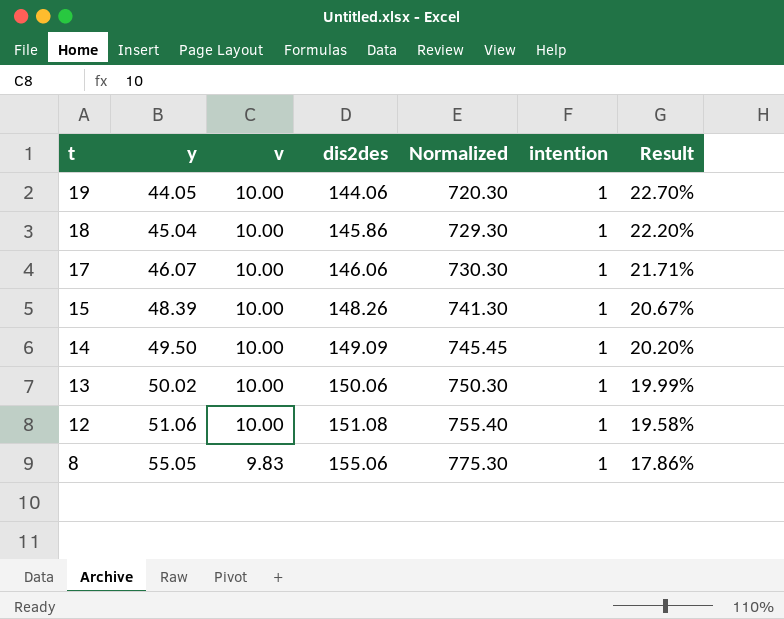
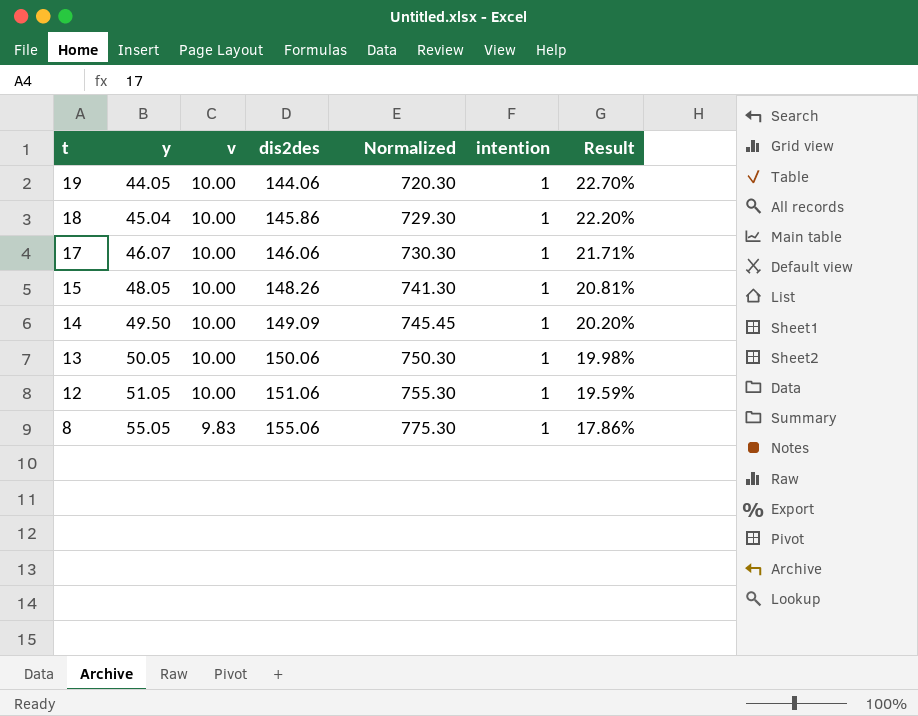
15 | y: 48.39 -> 48.05
15 | Result: 20.67% -> 20.81%
13 | y: 50.02 -> 50.05
13 | Result: 19.99% -> 19.98%
12 | y: 51.06 -> 51.05
12 | dis2des: 151.08 -> 151.06
12 | Normalized: 755.40 -> 755.30
12 | Result: 19.58% -> 19.59%

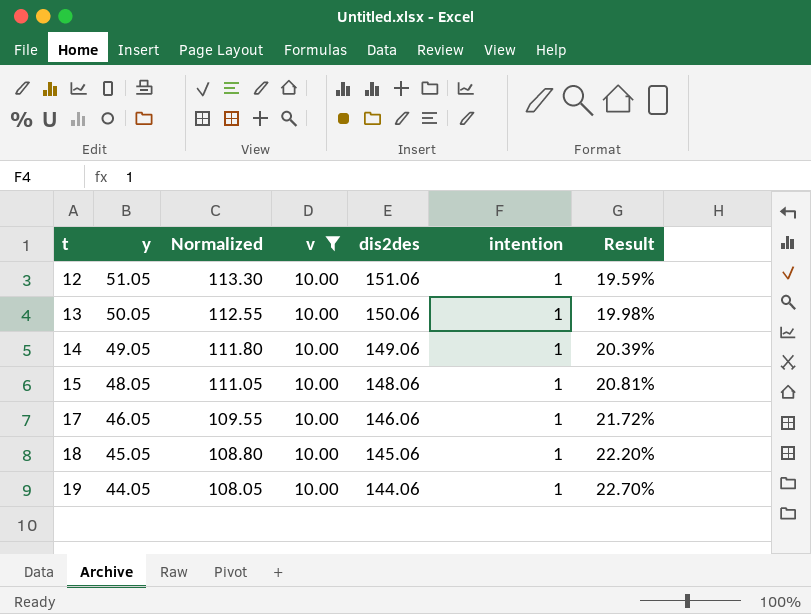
filter: none -> v = 10.00
row order: t descending -> t ascending
column Normalized | formula: [dis2des] * 5 -> [dis2des] * 0.75
column Normalized | position: 5 -> 3
14 | y: 49.50 -> 49.05
14 | dis2des: 149.09 -> 149.06
14 | Result: 20.20% -> 20.39%
15 | dis2des: 148.26 -> 148.06
17 | y: 46.07 -> 46.05
17 | Result: 21.71% -> 21.72%
18 | y: 45.04 -> 45.05
18 | dis2des: 145.86 -> 145.06

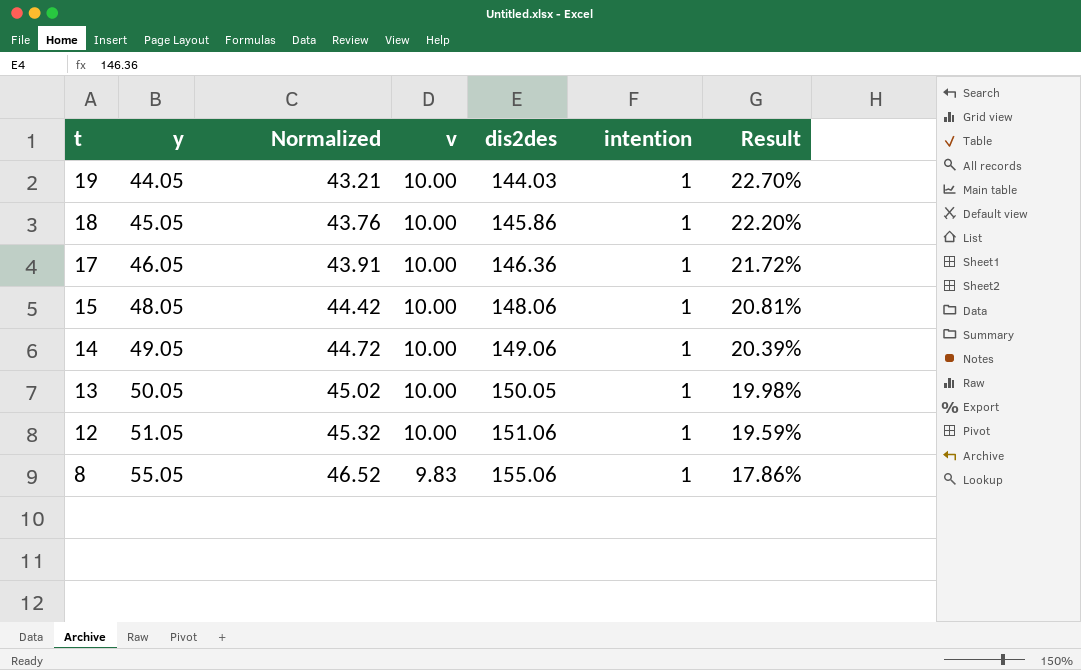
filter: v = 10.00 -> none
row order: t ascending -> t descending
column Normalized | formula: [dis2des] * 0.75 -> [dis2des] * 0.3
19 | dis2des: 144.06 -> 144.03
18 | dis2des: 145.06 -> 145.86
17 | dis2des: 146.06 -> 146.36
13 | dis2des: 150.06 -> 150.05

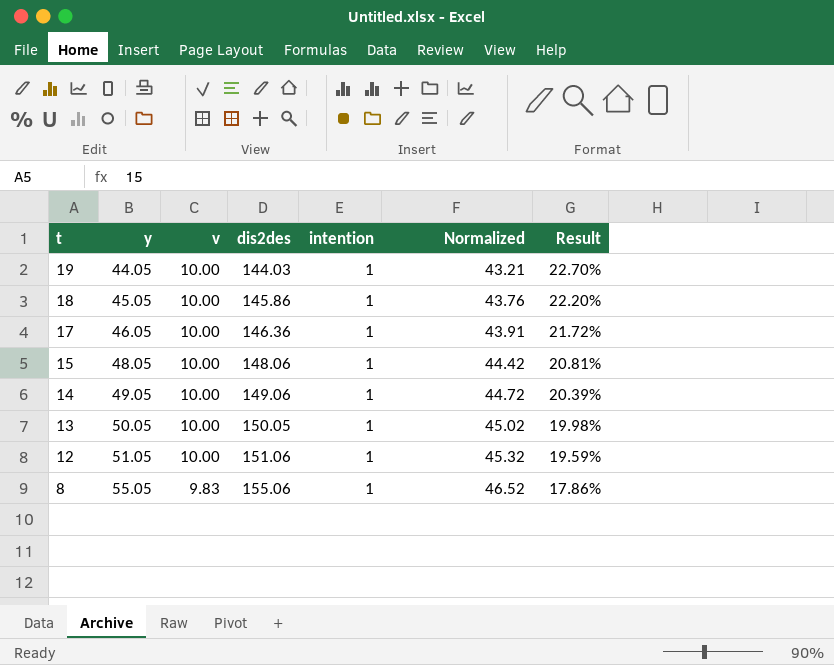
column Normalized | position: 3 -> 6

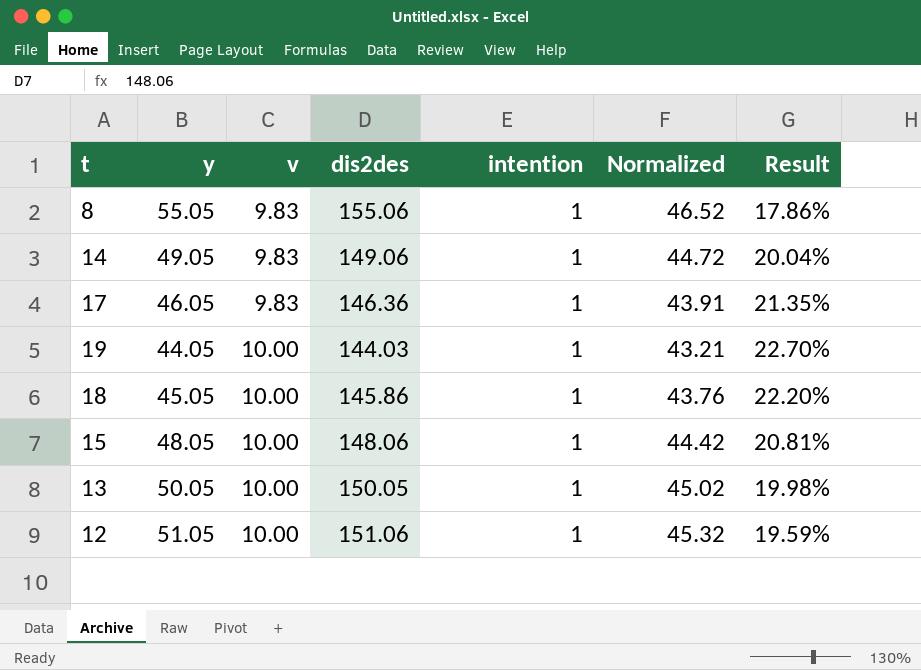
row order: t descending -> v ascending
14 | v: 10.00 -> 9.83
14 | Result: 20.39% -> 20.04%
17 | v: 10.00 -> 9.83
17 | Result: 21.72% -> 21.35%

